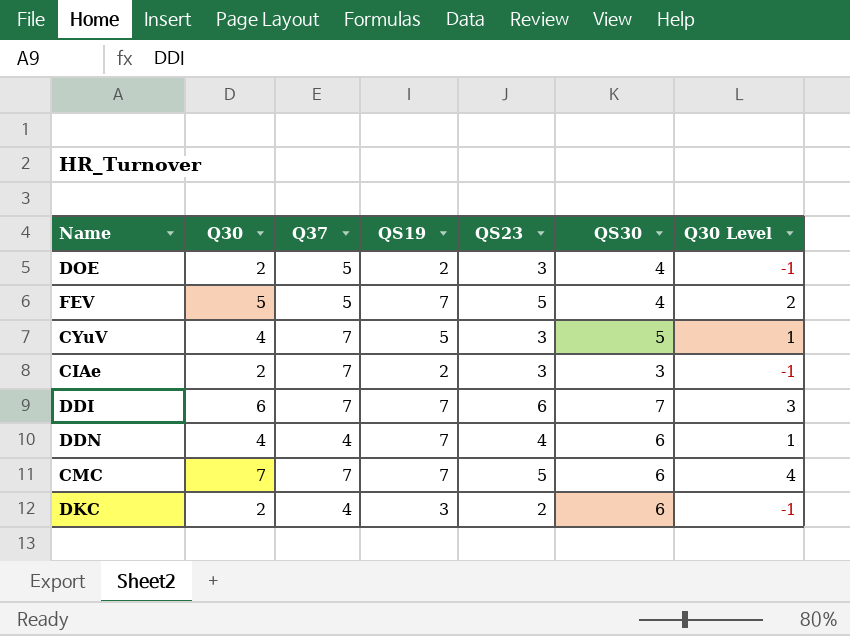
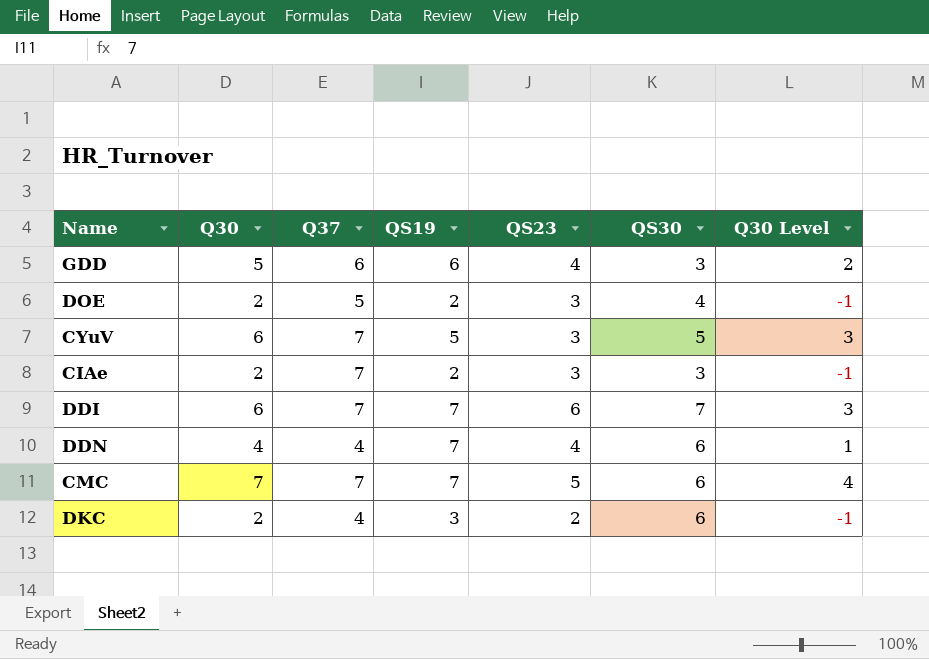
row FEV: 5 | 5 | 7 | 5 | 4 | 2 -> none
row GDD: none -> 5 | 6 | 6 | 4 | 3 | 2
CYuV | Q30: 4 -> 6
CYuV | Q30 Level: 1 -> 3

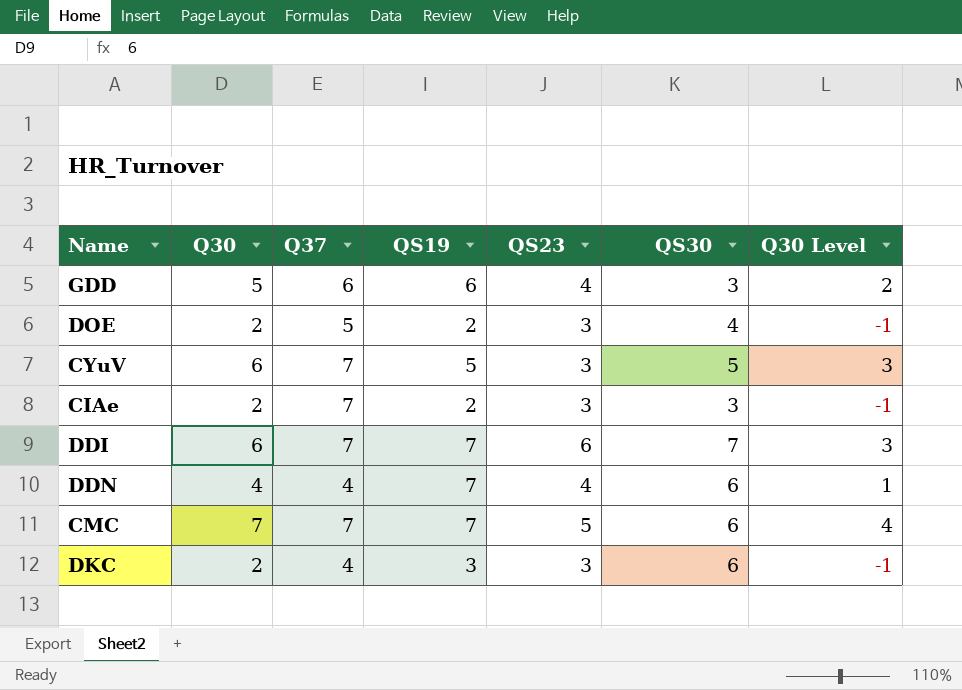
DKC | QS23: 2 -> 3

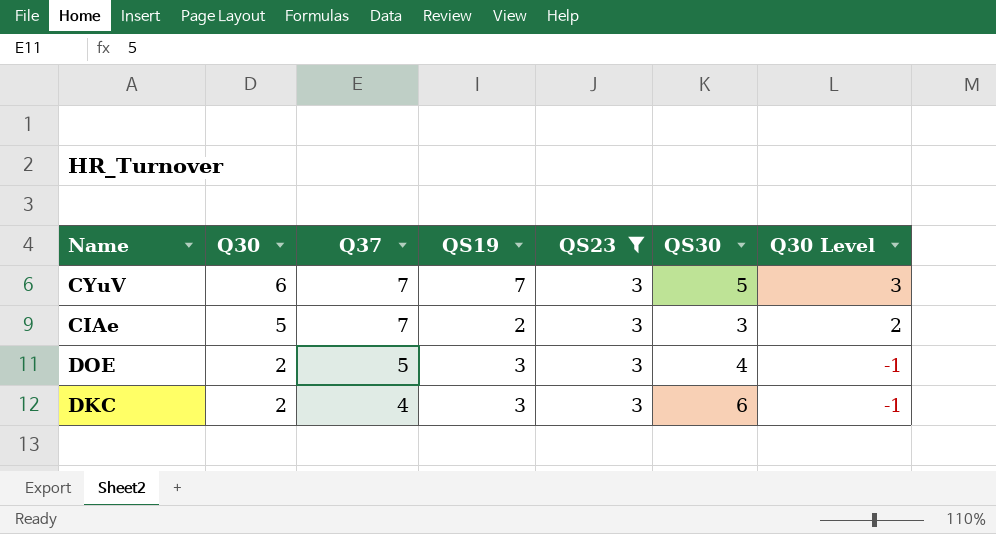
filter: none -> QS23 = 3
row order: none -> Q30 descending
CYuV | QS19: 5 -> 7
CIAe | Q30: 2 -> 5
CIAe | Q30 Level: -1 -> 2
DOE | QS19: 2 -> 3

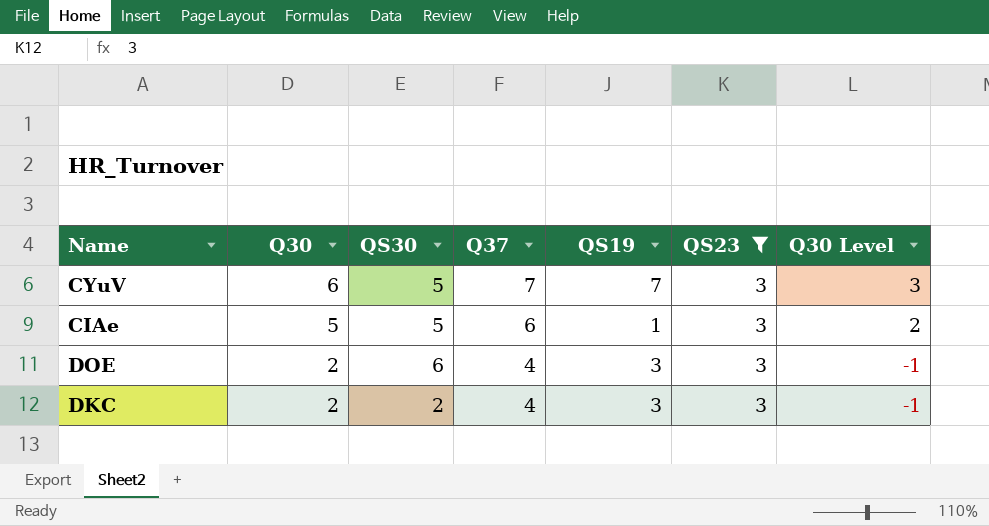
column QS30 | position: 6 -> 3
CIAe | QS30: 3 -> 5
CIAe | Q37: 7 -> 6
CIAe | QS19: 2 -> 1
DOE | QS30: 4 -> 6
DOE | Q37: 5 -> 4
DKC | QS30: 6 -> 2

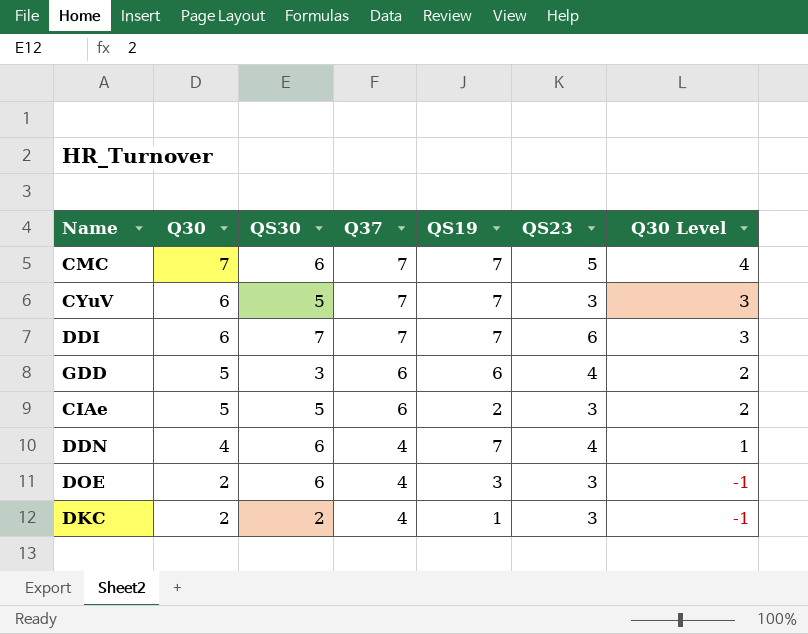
filter: QS23 = 3 -> none
CIAe | QS19: 1 -> 2
DKC | QS19: 3 -> 1

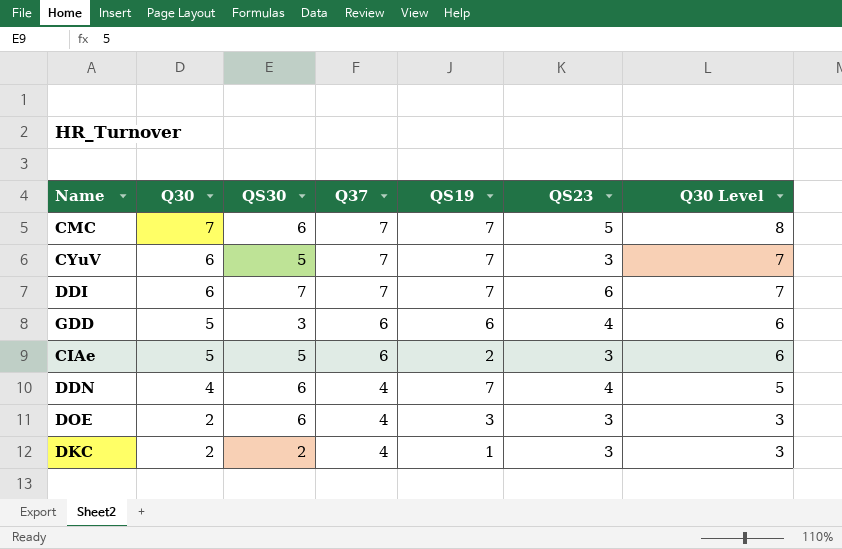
column Q30 Level | formula: [Q30] - 3 -> [Q30] + 1

